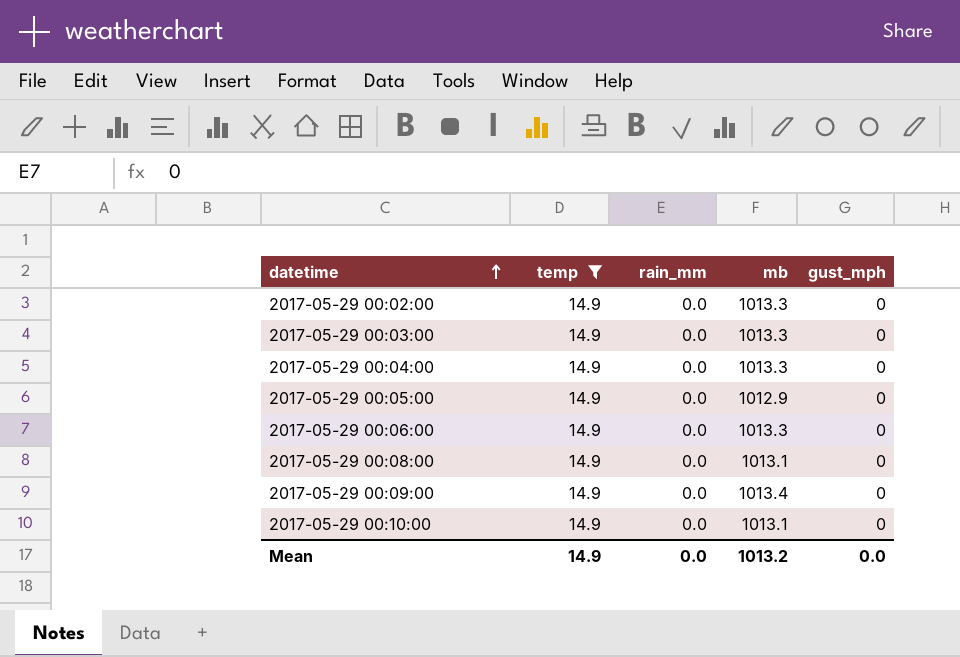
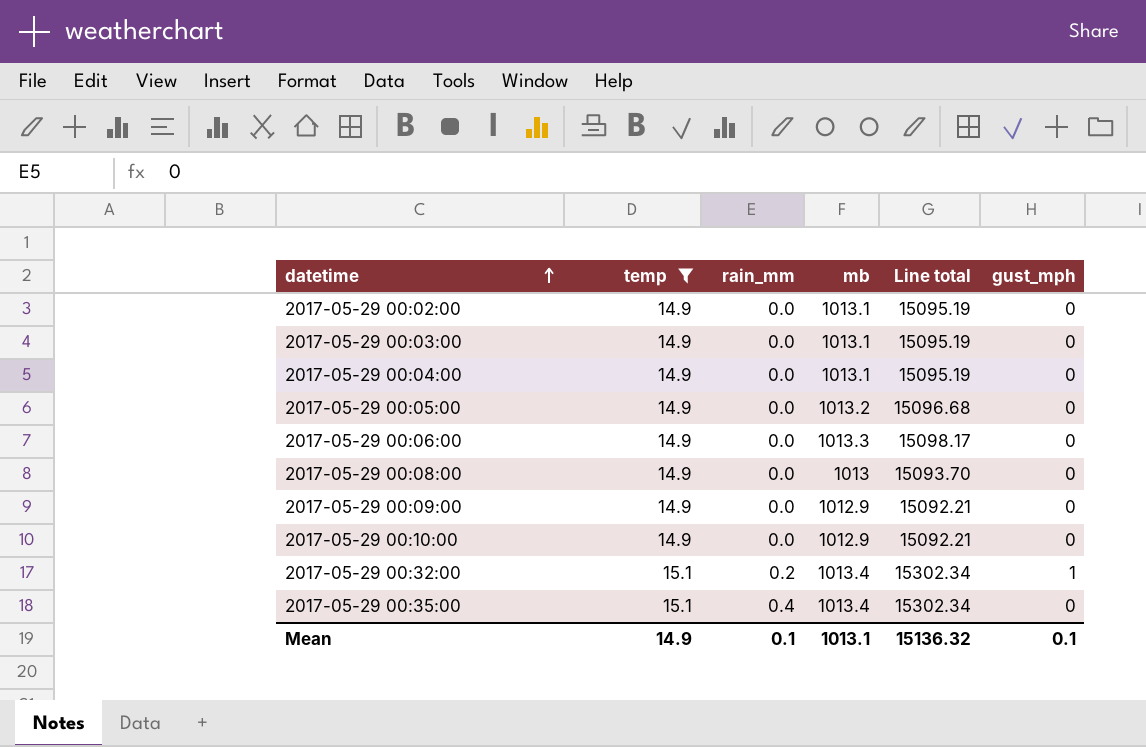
column Line total | formula: none -> [temp] * [mb]
2017-05-29 00:02:00 | mb: 1013.3 -> 1013.1
2017-05-29 00:03:00 | mb: 1013.3 -> 1013.1
2017-05-29 00:04:00 | mb: 1013.3 -> 1013.1
2017-05-29 00:05:00 | mb: 1012.9 -> 1013.2
2017-05-29 00:08:00 | mb: 1013.1 -> 1013
2017-05-29 00:09:00 | mb: 1013.4 -> 1012.9
2017-05-29 00:10:00 | mb: 1013.1 -> 1012.9
row 2017-05-29 00:32:00: none -> 15.1 | 0.2 | 1013.4 | 15302.34 | 1
row 2017-05-29 00:35:00: none -> 15.1 | 0.4 | 1013.4 | 15302.34 | 0
Mean | rain_mm: 0.0 -> 0.1
Mean | mb: 1013.2 -> 1013.1
Mean | gust_mph: 0.0 -> 0.1

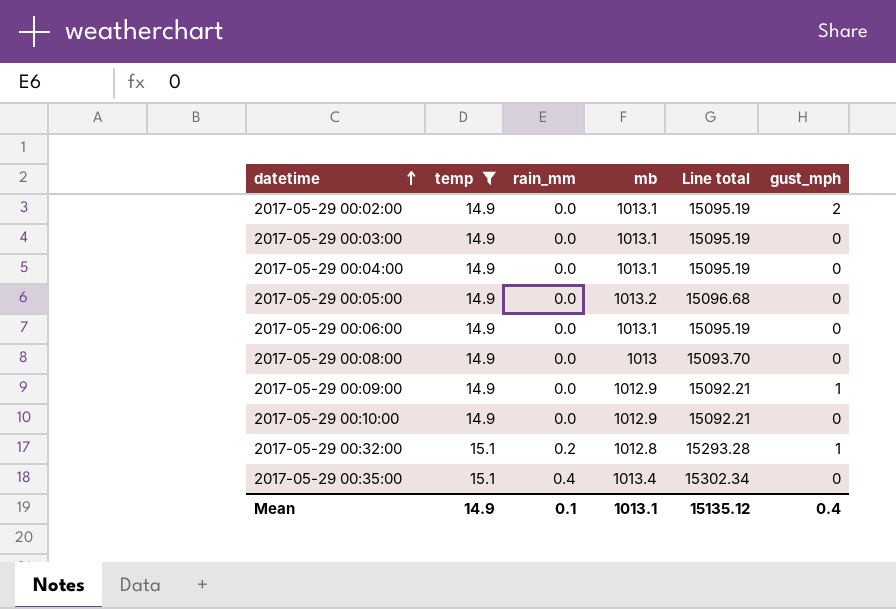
2017-05-29 00:02:00 | gust_mph: 0 -> 2
2017-05-29 00:06:00 | mb: 1013.3 -> 1013.1
2017-05-29 00:06:00 | Line total: 15098.17 -> 15095.19
2017-05-29 00:09:00 | gust_mph: 0 -> 1
2017-05-29 00:32:00 | mb: 1013.4 -> 1012.8
2017-05-29 00:32:00 | Line total: 15302.34 -> 15293.28
Mean | Line total: 15136.32 -> 15135.12
Mean | gust_mph: 0.1 -> 0.4

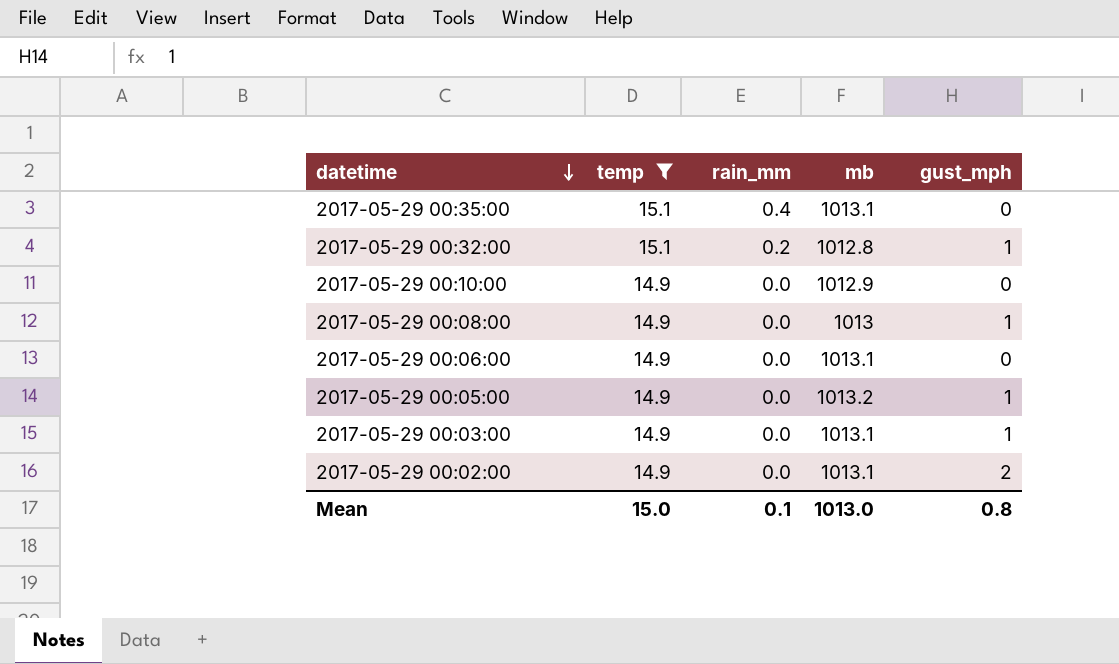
row order: datetime ascending -> datetime descending
column Line total | formula: [temp] * [mb] -> none
row 2017-05-29 00:04:00: 14.9 | 0.0 | 1013.1 | 15095.19 | 0 -> none
row 2017-05-29 00:09:00: 14.9 | 0.0 | 1012.9 | 15092.21 | 1 -> none
2017-05-29 00:35:00 | mb: 1013.4 -> 1013.1
2017-05-29 00:08:00 | gust_mph: 0 -> 1
2017-05-29 00:05:00 | gust_mph: 0 -> 1
2017-05-29 00:03:00 | gust_mph: 0 -> 1
Mean | temp: 14.9 -> 15.0
Mean | mb: 1013.1 -> 1013.0
Mean | gust_mph: 0.4 -> 0.8

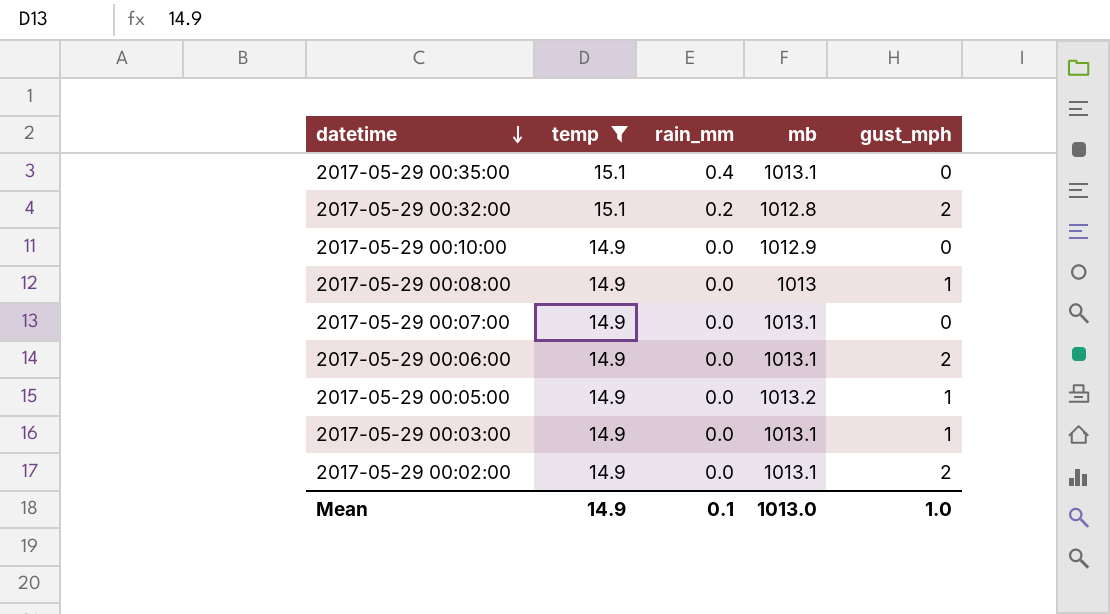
2017-05-29 00:32:00 | gust_mph: 1 -> 2
row 2017-05-29 00:07:00: none -> 14.9 | 0.0 | 1013.1 | 0
2017-05-29 00:06:00 | gust_mph: 0 -> 2
Mean | temp: 15.0 -> 14.9
Mean | gust_mph: 0.8 -> 1.0

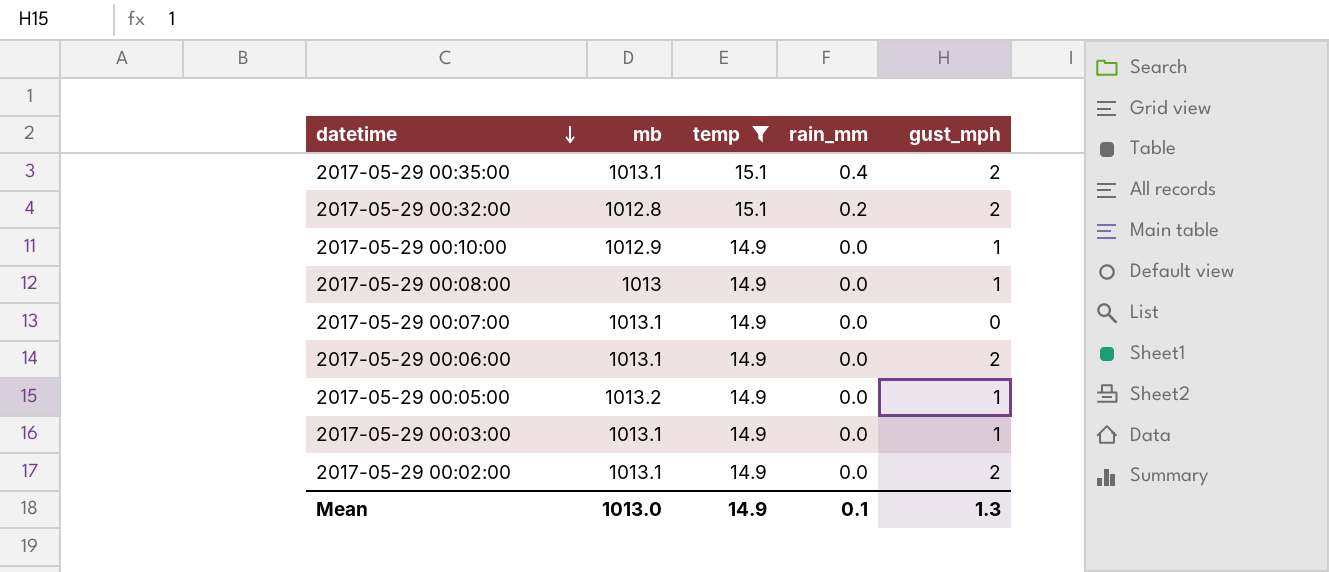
column mb | position: 4 -> 2
2017-05-29 00:35:00 | gust_mph: 0 -> 2
2017-05-29 00:10:00 | gust_mph: 0 -> 1
Mean | gust_mph: 1.0 -> 1.3

